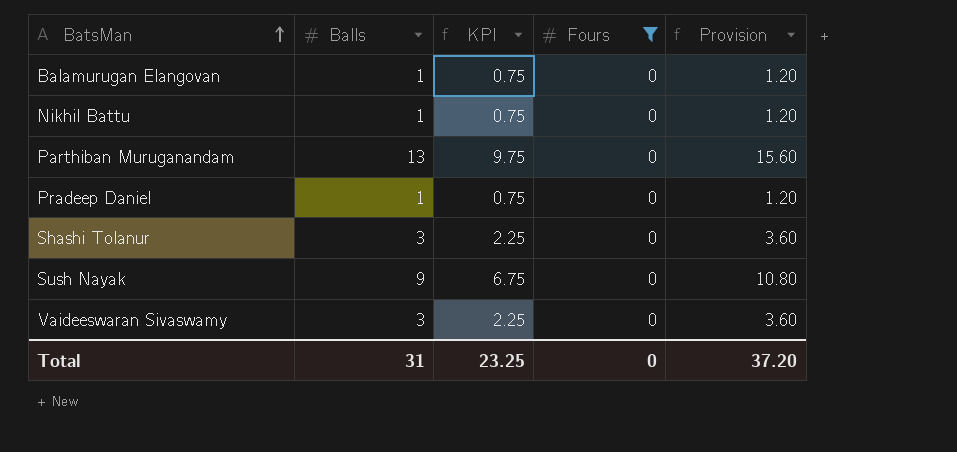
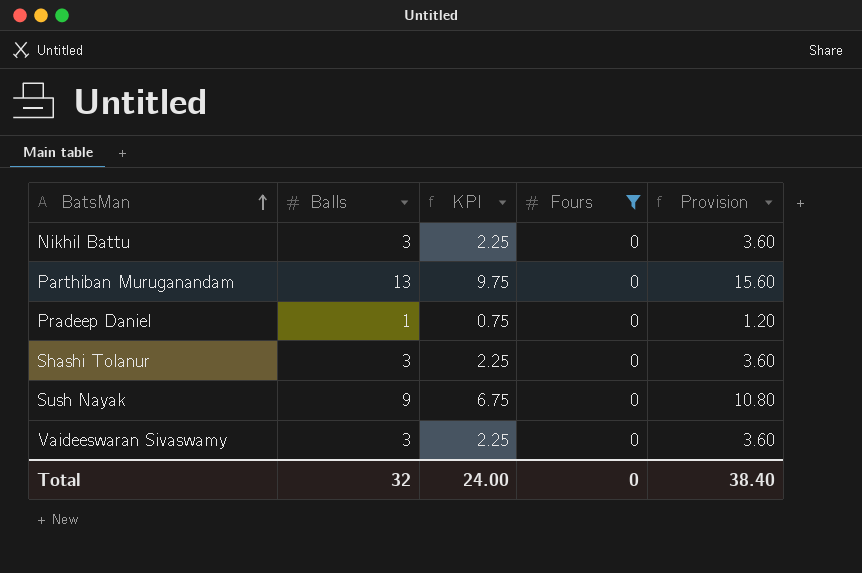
row Balamurugan Elangovan: 1 | 0.75 | 0 | 1.20 -> none
Nikhil Battu | Balls: 1 -> 3
Nikhil Battu | KPI: 0.75 -> 2.25
Nikhil Battu | Provision: 1.20 -> 3.60
Total | Balls: 31 -> 32
Total | KPI: 23.25 -> 24.00
Total | Provision: 37.20 -> 38.40

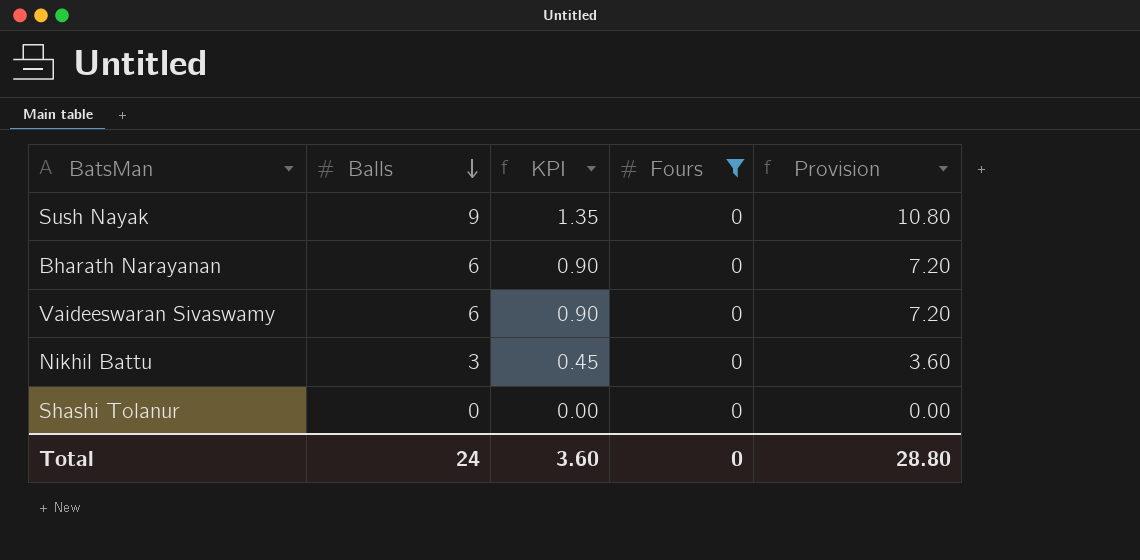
row order: BatsMan ascending -> Balls descending
column KPI | formula: [Balls] * 0.75 -> [Balls] * 0.15
row Parthiban Muruganandam: 13 | 9.75 | 0 | 15.60 -> none
row Pradeep Daniel: 1 | 0.75 | 0 | 1.20 -> none
row Bharath Narayanan: none -> 6 | 0.90 | 0 | 7.20
Vaideeswaran Sivaswamy | Balls: 3 -> 6
Vaideeswaran Sivaswamy | Provision: 3.60 -> 7.20
Shashi Tolanur | Balls: 3 -> 0
Shashi Tolanur | Provision: 3.60 -> 0.00
Total | Balls: 32 -> 24
Total | KPI: 24.00 -> 3.60
Total | Provision: 38.40 -> 28.80

